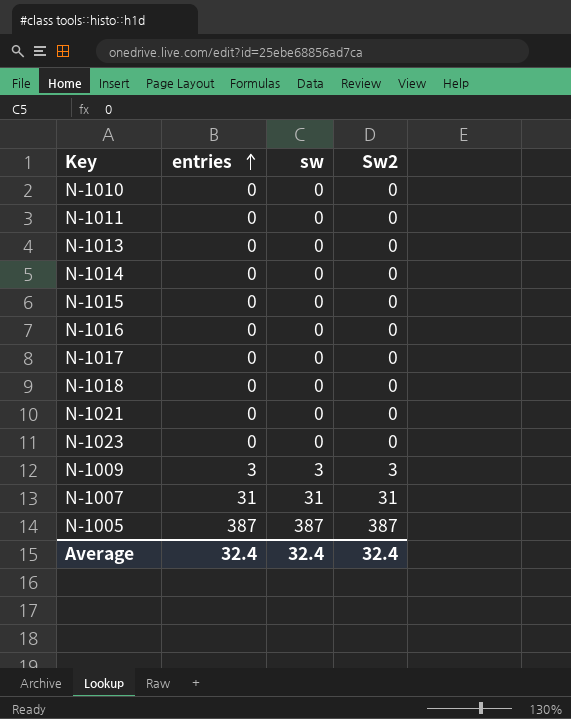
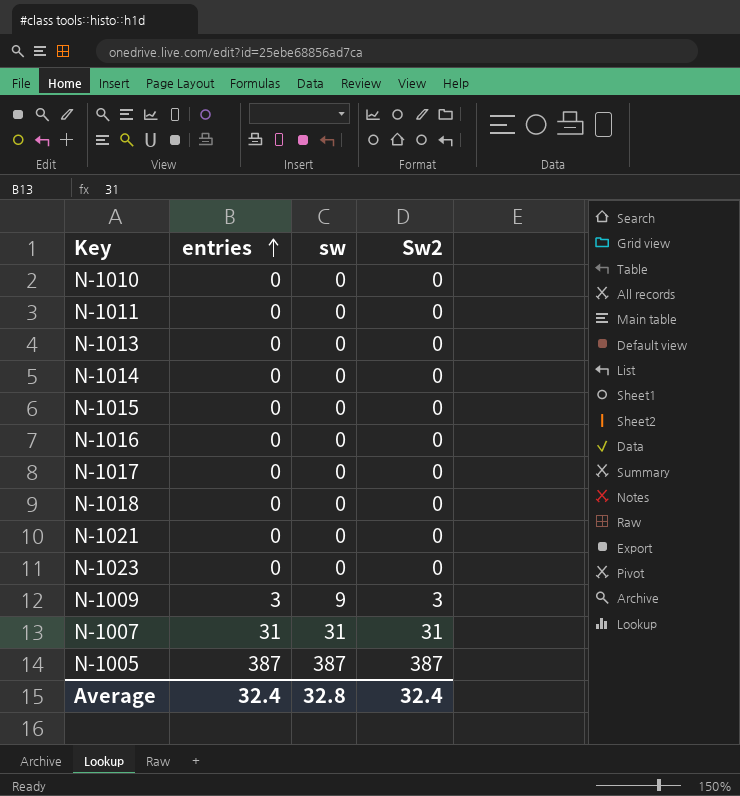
N-1009 | sw: 3 -> 9
Average | sw: 32.4 -> 32.8

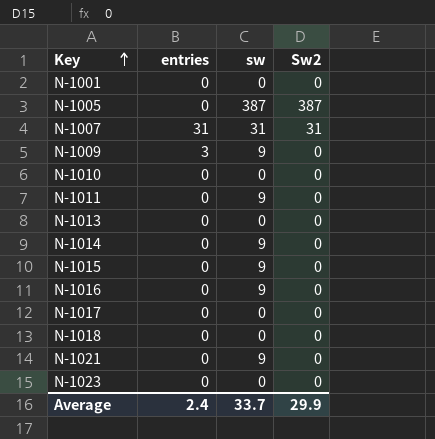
row order: entries ascending -> Key ascending
row N-1001: none -> 0 | 0 | 0
N-1005 | entries: 387 -> 0
N-1009 | Sw2: 3 -> 0
N-1011 | sw: 0 -> 9
N-1014 | sw: 0 -> 9
N-1015 | sw: 0 -> 9
N-1016 | sw: 0 -> 9
N-1021 | sw: 0 -> 9
Average | entries: 32.4 -> 2.4
Average | sw: 32.8 -> 33.7
Average | Sw2: 32.4 -> 29.9

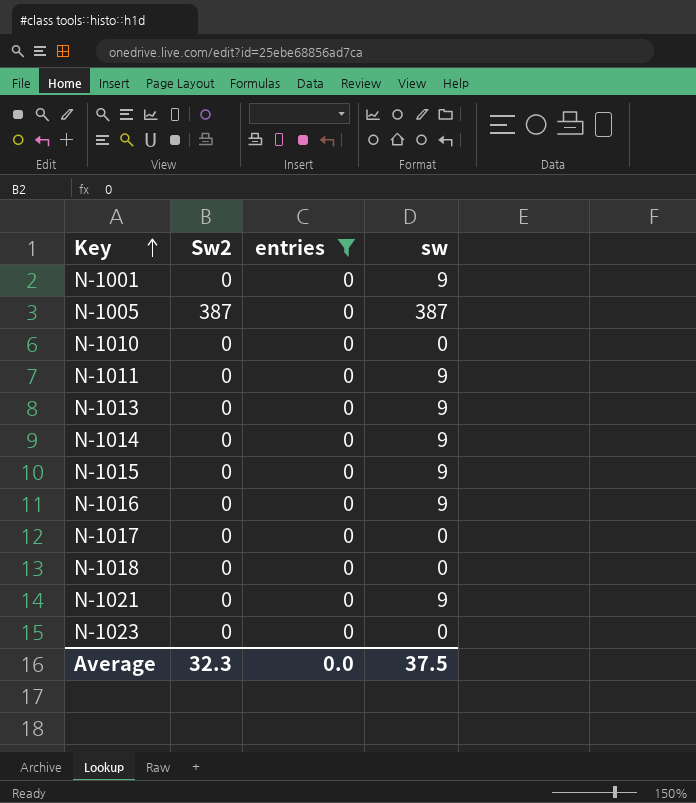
filter: none -> entries = 0
column Sw2 | position: 4 -> 2
N-1001 | sw: 0 -> 9
N-1013 | sw: 0 -> 9
Average | Sw2: 29.9 -> 32.3
Average | entries: 2.4 -> 0.0
Average | sw: 33.7 -> 37.5

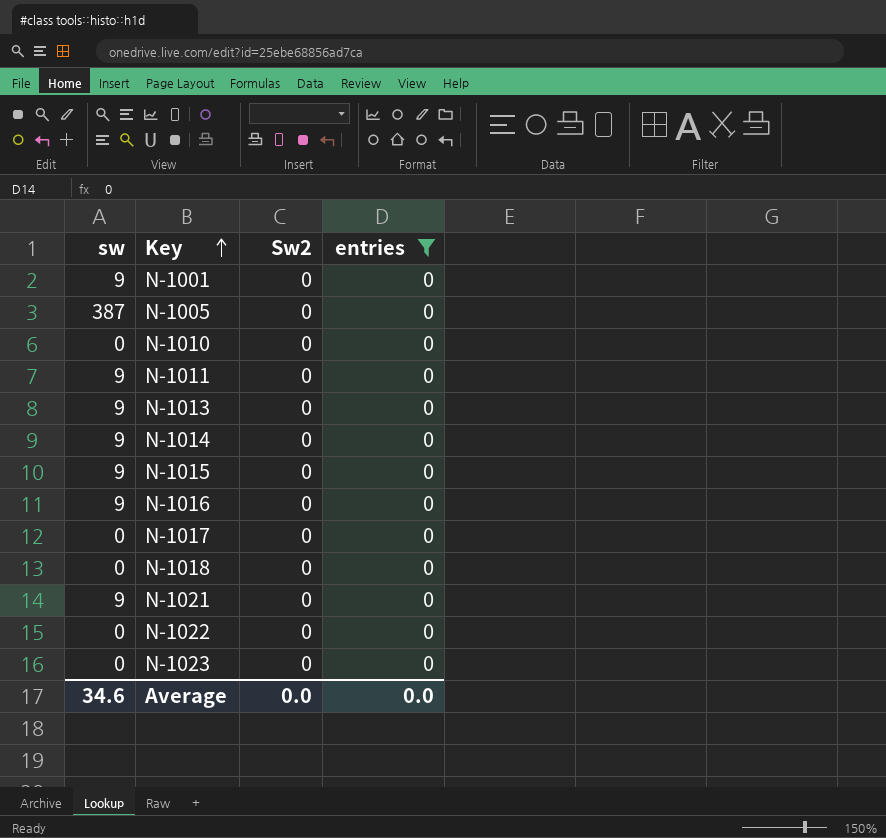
column sw | position: 4 -> 1
N-1005 | Sw2: 387 -> 0
row N-1022: none -> 0 | 0 | 0
Average | sw: 37.5 -> 34.6
Average | Sw2: 32.3 -> 0.0

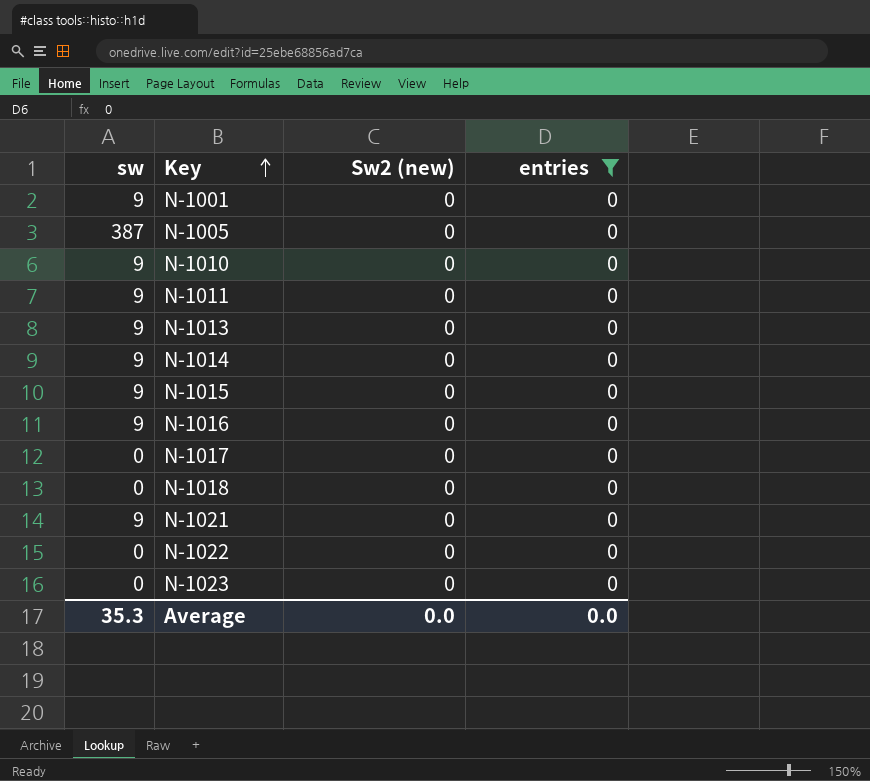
column name: Sw2 -> Sw2 (new)
N-1010 | sw: 0 -> 9
Average | sw: 34.6 -> 35.3

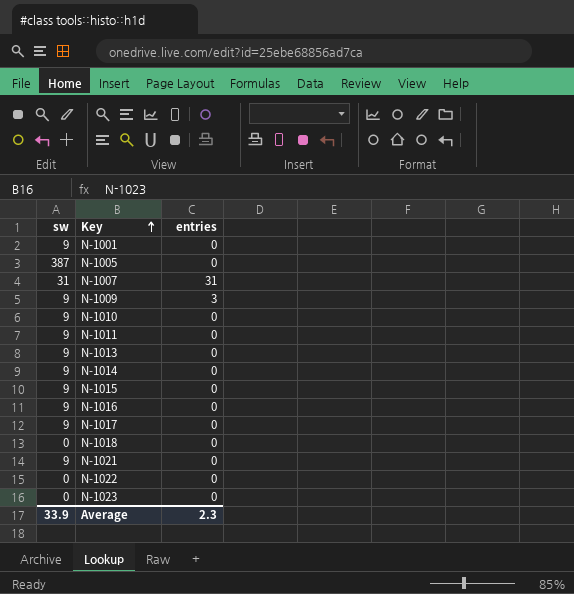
filter: entries = 0 -> none
column Sw2 (new) | position: 3 -> none
N-1017 | sw: 0 -> 9
Average | sw: 35.3 -> 33.9
Average | entries: 0.0 -> 2.3

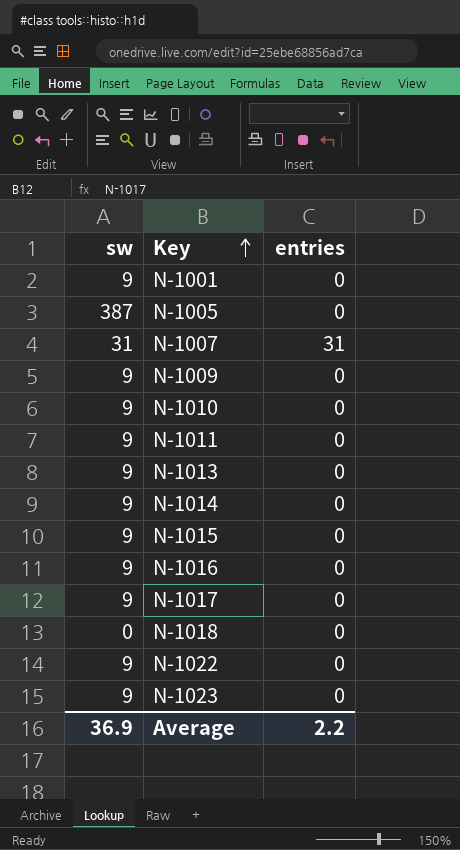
row N-1021: 9 | 0 -> none
N-1009 | entries: 3 -> 0
N-1022 | sw: 0 -> 9
N-1023 | sw: 0 -> 9
Average | sw: 33.9 -> 36.9
Average | entries: 2.3 -> 2.2

